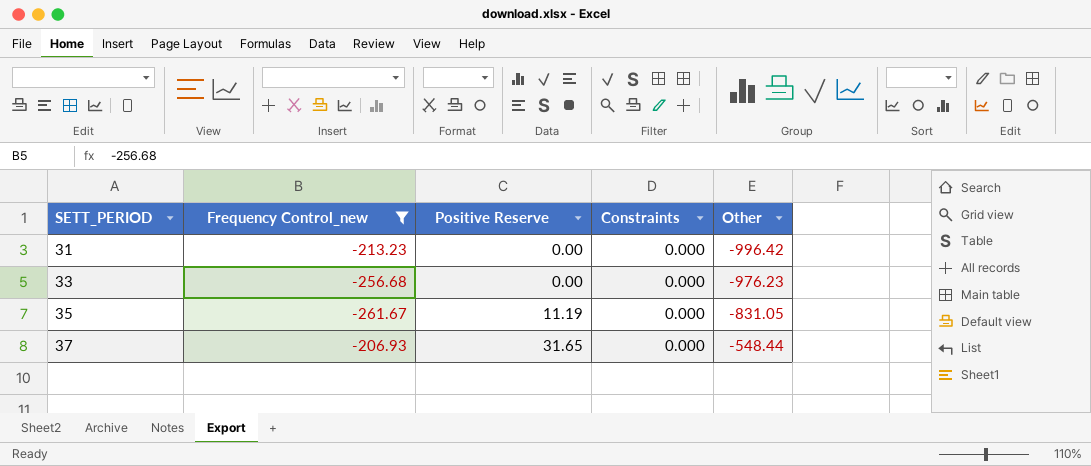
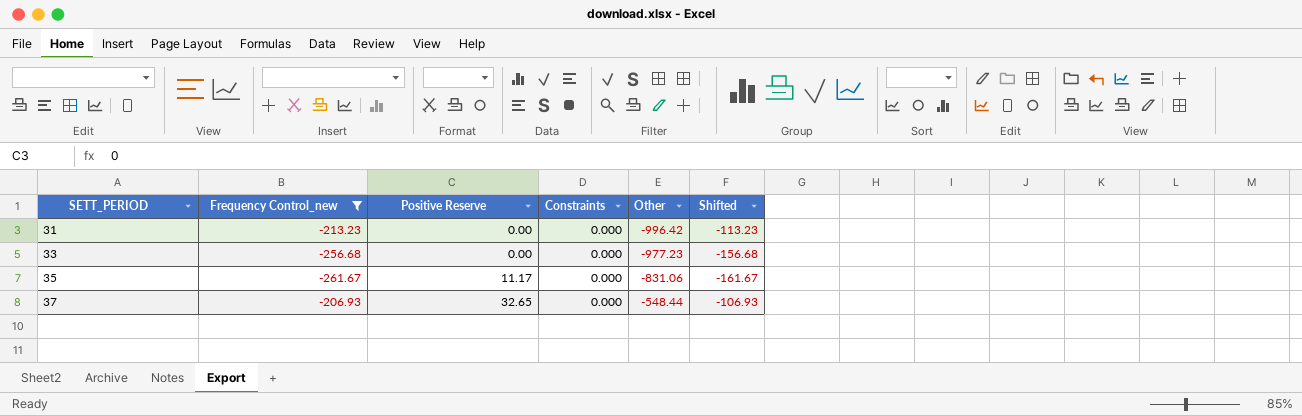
column Shifted | formula: none -> [Frequency Control_new] + 100
33 | Other: -976.23 -> -977.23
35 | Positive Reserve: 11.19 -> 11.17
35 | Other: -831.05 -> -831.06
37 | Positive Reserve: 31.65 -> 32.65

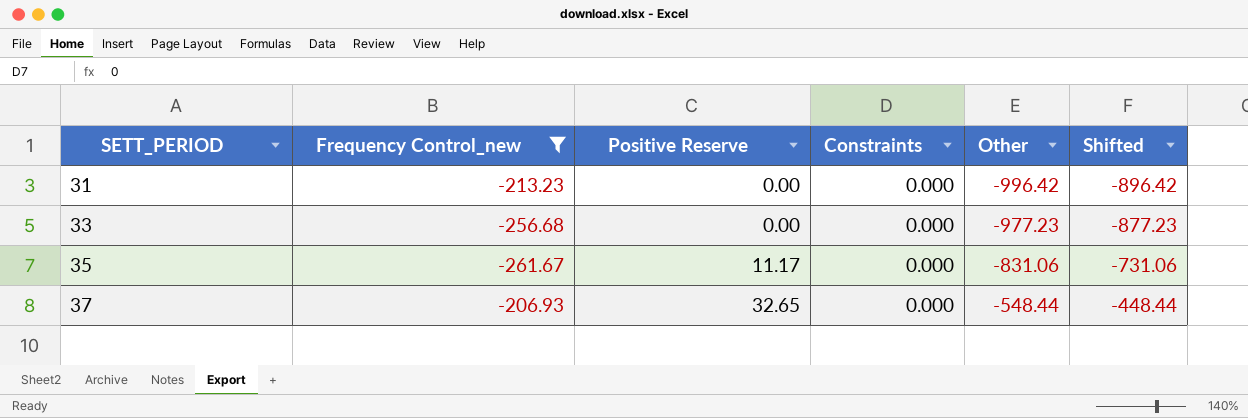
column Shifted | formula: [Frequency Control_new] + 100 -> [Other] + 100

